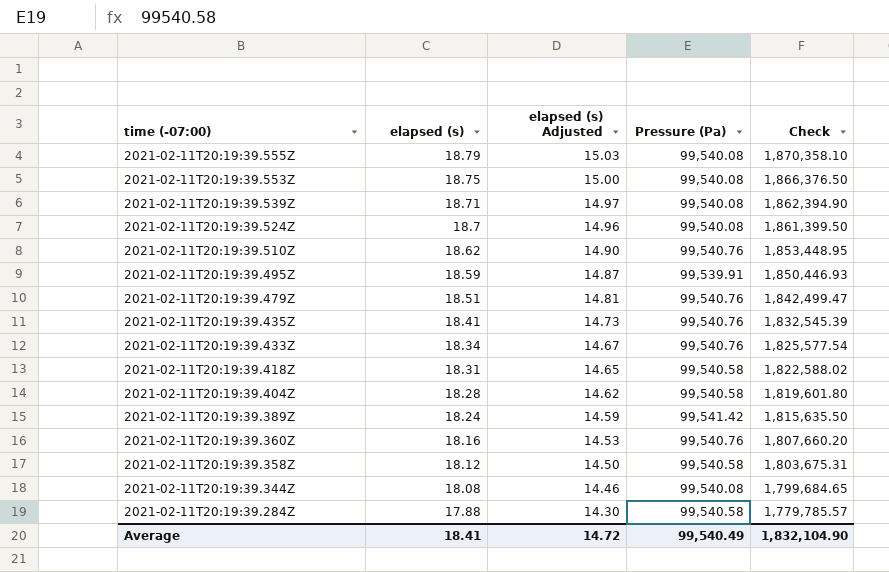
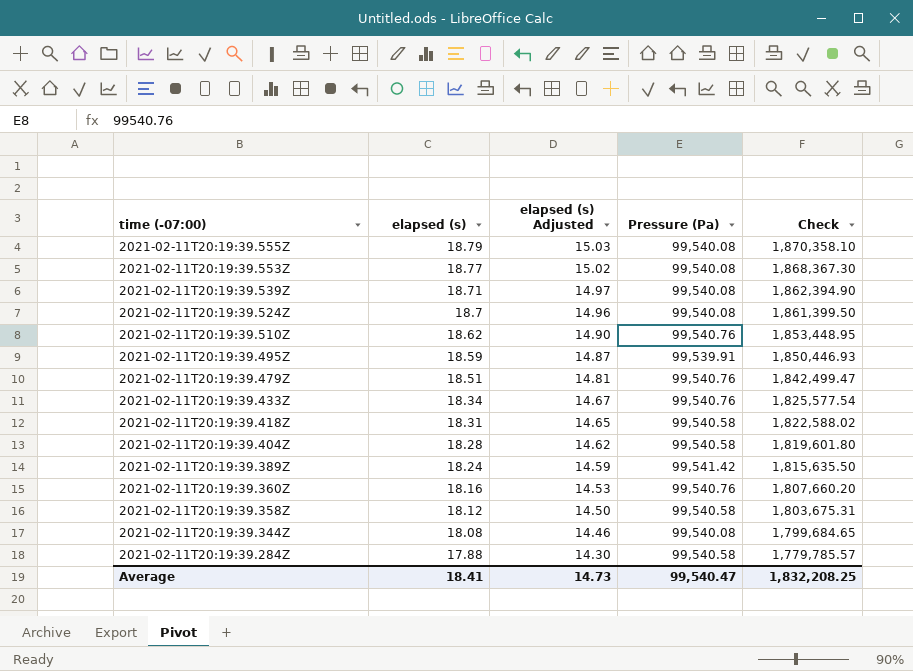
row 2021-02-11T20:19:39.435Z: 18.41 | 14.73 | 99,540.76 | 1,832,545.39 -> none
2021-02-11T20:19:39.553Z | elapsed (s): 18.75 -> 18.77
2021-02-11T20:19:39.553Z | elapsed (s) Adjusted: 15.00 -> 15.02
2021-02-11T20:19:39.553Z | Check: 1,866,376.50 -> 1,868,367.30
Average | elapsed (s) Adjusted: 14.72 -> 14.73
Average | Pressure (Pa): 99,540.49 -> 99,540.47
Average | Check: 1,832,104.90 -> 1,832,208.25

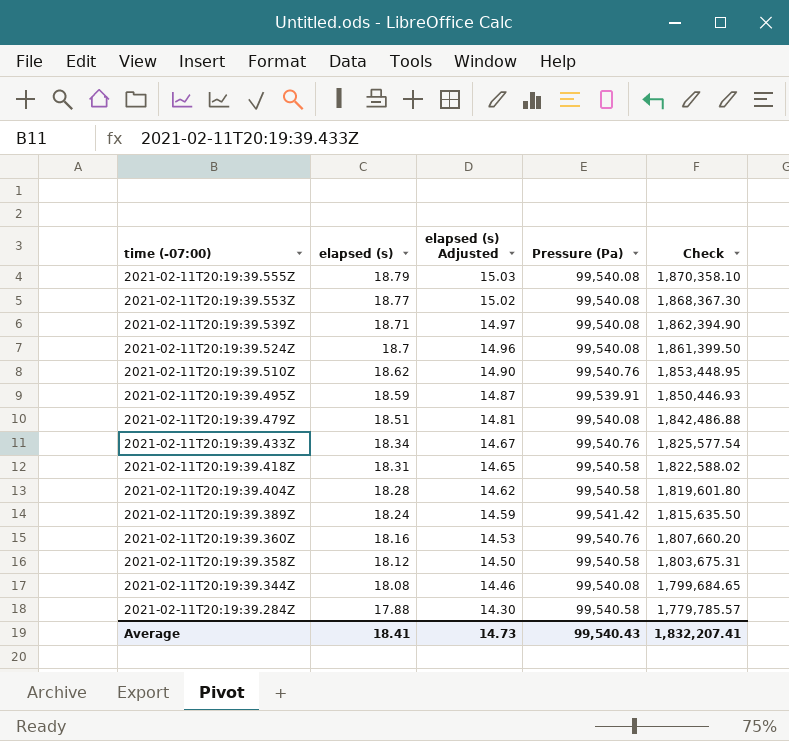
2021-02-11T20:19:39.479Z | Pressure (Pa): 99,540.76 -> 99,540.08
2021-02-11T20:19:39.479Z | Check: 1,842,499.47 -> 1,842,486.88
Average | Pressure (Pa): 99,540.47 -> 99,540.43
Average | Check: 1,832,208.25 -> 1,832,207.41

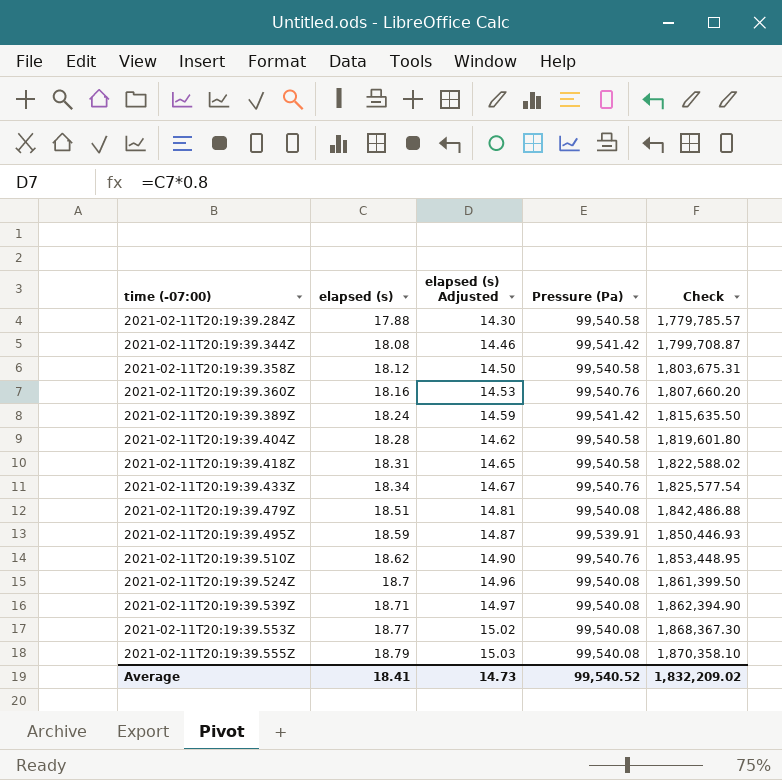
row order: time (-07:00) descending -> time (-07:00) ascending
2021-02-11T20:19:39.344Z | Pressure (Pa): 99,540.08 -> 99,541.42
2021-02-11T20:19:39.344Z | Check: 1,799,684.65 -> 1,799,708.87
Average | Pressure (Pa): 99,540.43 -> 99,540.52
Average | Check: 1,832,207.41 -> 1,832,209.02

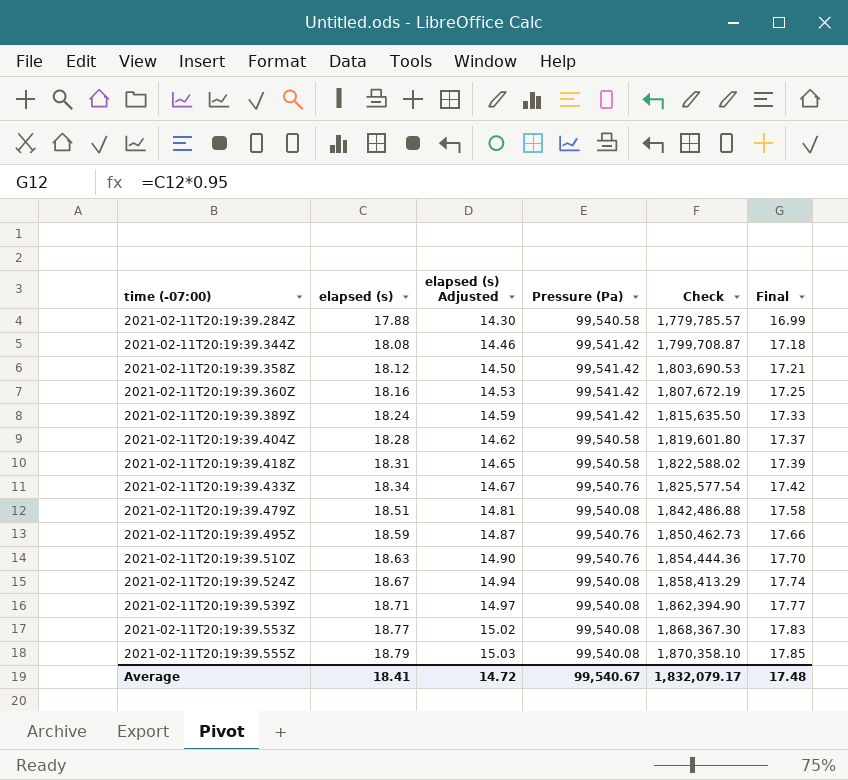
column Final | formula: none -> [elapsed (s)] * 0.95
2021-02-11T20:19:39.358Z | Pressure (Pa): 99,540.58 -> 99,541.42
2021-02-11T20:19:39.358Z | Check: 1,803,675.31 -> 1,803,690.53
2021-02-11T20:19:39.360Z | Pressure (Pa): 99,540.76 -> 99,541.42
2021-02-11T20:19:39.360Z | Check: 1,807,660.20 -> 1,807,672.19
2021-02-11T20:19:39.495Z | Pressure (Pa): 99,539.91 -> 99,540.76
2021-02-11T20:19:39.495Z | Check: 1,850,446.93 -> 1,850,462.73
2021-02-11T20:19:39.510Z | elapsed (s): 18.62 -> 18.63
2021-02-11T20:19:39.510Z | Check: 1,853,448.95 -> 1,854,444.36
2021-02-11T20:19:39.524Z | elapsed (s): 18.7 -> 18.67
2021-02-11T20:19:39.524Z | elapsed (s) Adjusted: 14.96 -> 14.94
2021-02-11T20:19:39.524Z | Check: 1,861,399.50 -> 1,858,413.29
Average | elapsed (s) Adjusted: 14.73 -> 14.72
Average | Pressure (Pa): 99,540.52 -> 99,540.67
Average | Check: 1,832,209.02 -> 1,832,079.17

